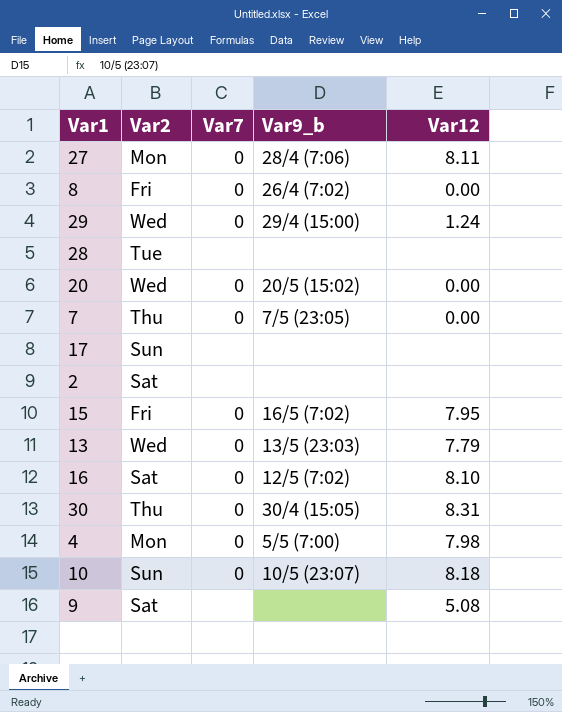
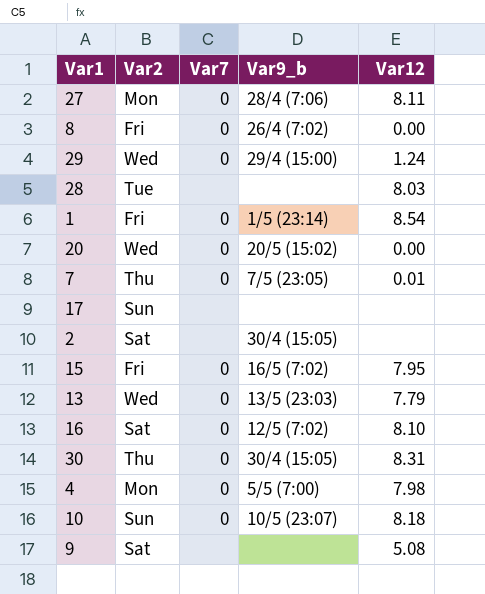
28 | Var12: none -> 8.03
row 1: none -> Fri | 0 | 1/5 (23:14) | 8.54
7 | Var12: 0.00 -> 0.01
2 | Var9_b: none -> 30/4 (15:05)

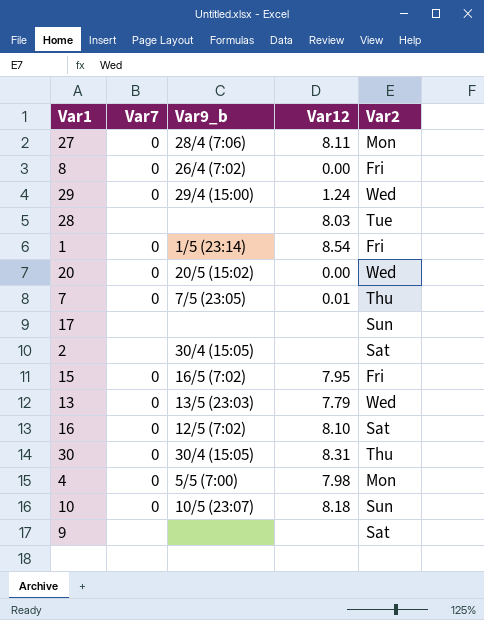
column Var2 | position: 2 -> 5
9 | Var12: 5.08 -> none

